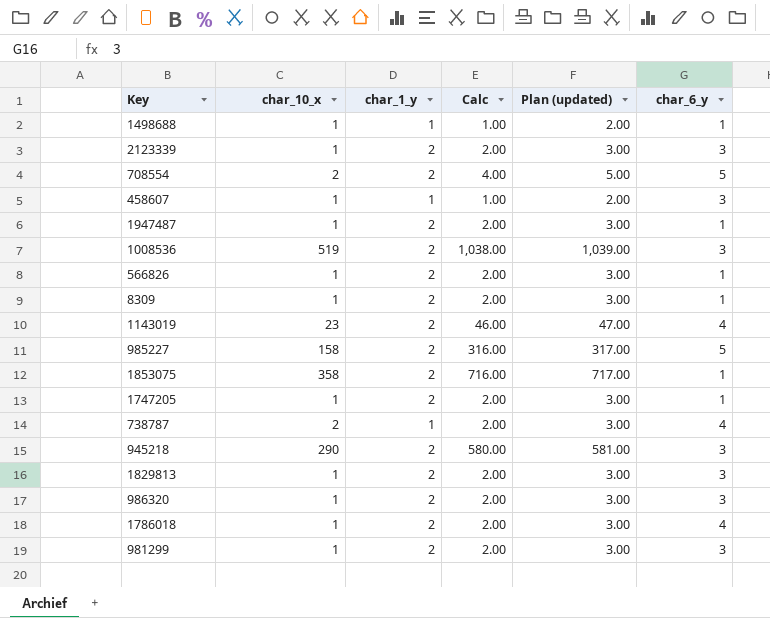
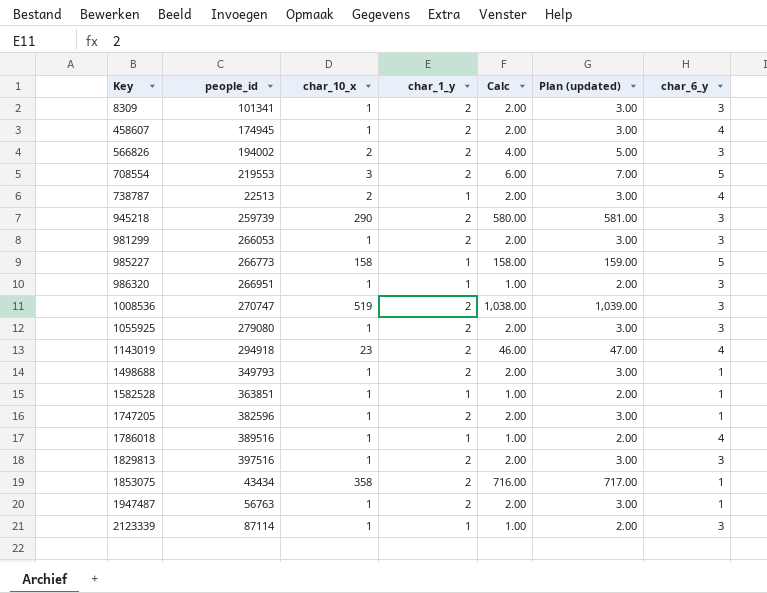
row order: none -> Key ascending
column people_id | position: none -> 2
8309 | char_6_y: 1 -> 3
458607 | char_1_y: 1 -> 2
458607 | Calc: 1.00 -> 2.00
458607 | Plan (updated): 2.00 -> 3.00
458607 | char_6_y: 3 -> 4
566826 | char_10_x: 1 -> 2
566826 | Calc: 2.00 -> 4.00
566826 | Plan (updated): 3.00 -> 5.00
566826 | char_6_y: 1 -> 3
708554 | char_10_x: 2 -> 3
708554 | Calc: 4.00 -> 6.00
708554 | Plan (updated): 5.00 -> 7.00
985227 | char_1_y: 2 -> 1
985227 | Calc: 316.00 -> 158.00
985227 | Plan (updated): 317.00 -> 159.00
986320 | char_1_y: 2 -> 1
986320 | Calc: 2.00 -> 1.00
986320 | Plan (updated): 3.00 -> 2.00
row 1055925: none -> 279080 | 1 | 2 | 2.00 | 3.00 | 3
1498688 | char_1_y: 1 -> 2
1498688 | Calc: 1.00 -> 2.00
1498688 | Plan (updated): 2.00 -> 3.00
row 1582528: none -> 363851 | 1 | 1 | 1.00 | 2.00 | 1
1786018 | char_1_y: 2 -> 1
1786018 | Calc: 2.00 -> 1.00
1786018 | Plan (updated): 3.00 -> 2.00
2123339 | char_1_y: 2 -> 1
2123339 | Calc: 2.00 -> 1.00
2123339 | Plan (updated): 3.00 -> 2.00

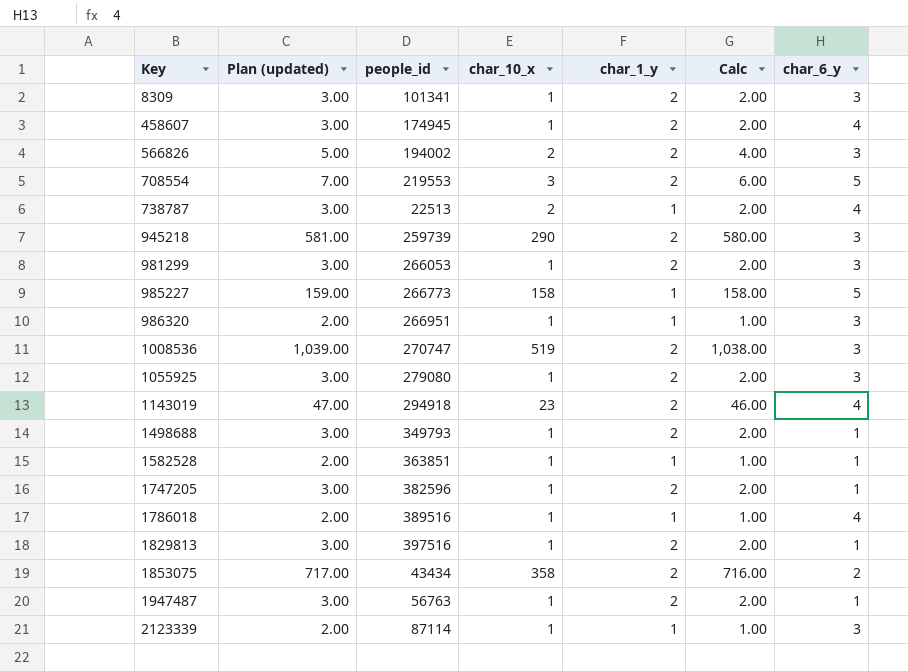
column Plan (updated) | position: 6 -> 2
1829813 | char_6_y: 3 -> 1
1853075 | char_6_y: 1 -> 2

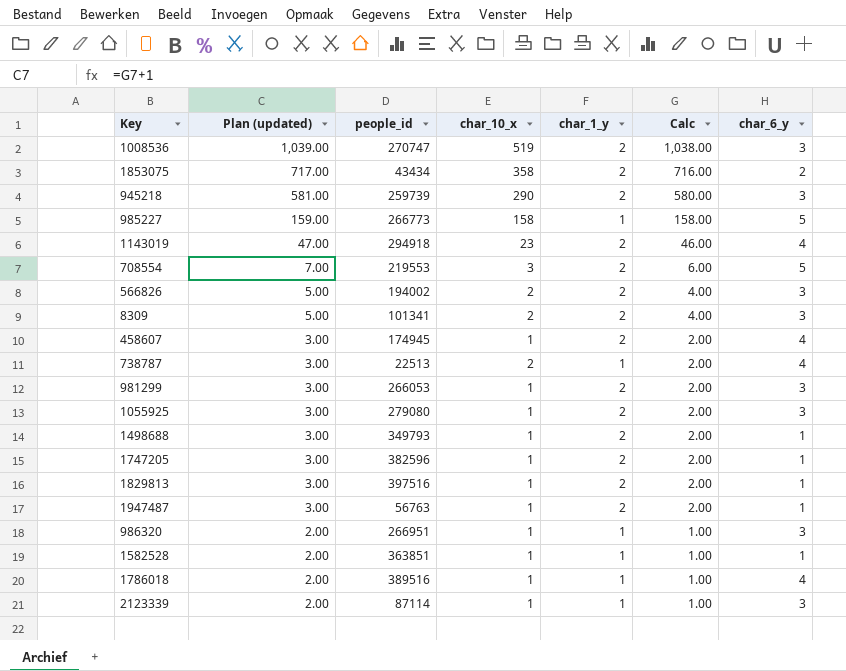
row order: Key ascending -> Plan (updated) descending
8309 | Plan (updated): 3.00 -> 5.00
8309 | char_10_x: 1 -> 2
8309 | Calc: 2.00 -> 4.00

